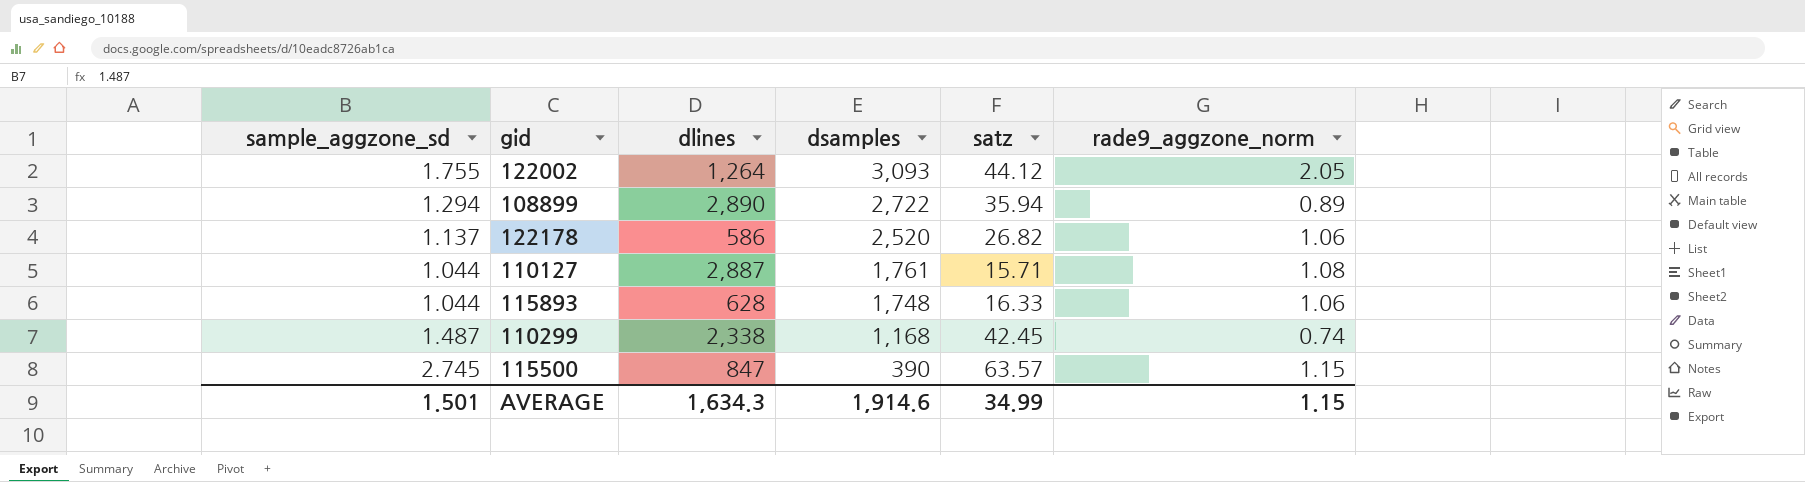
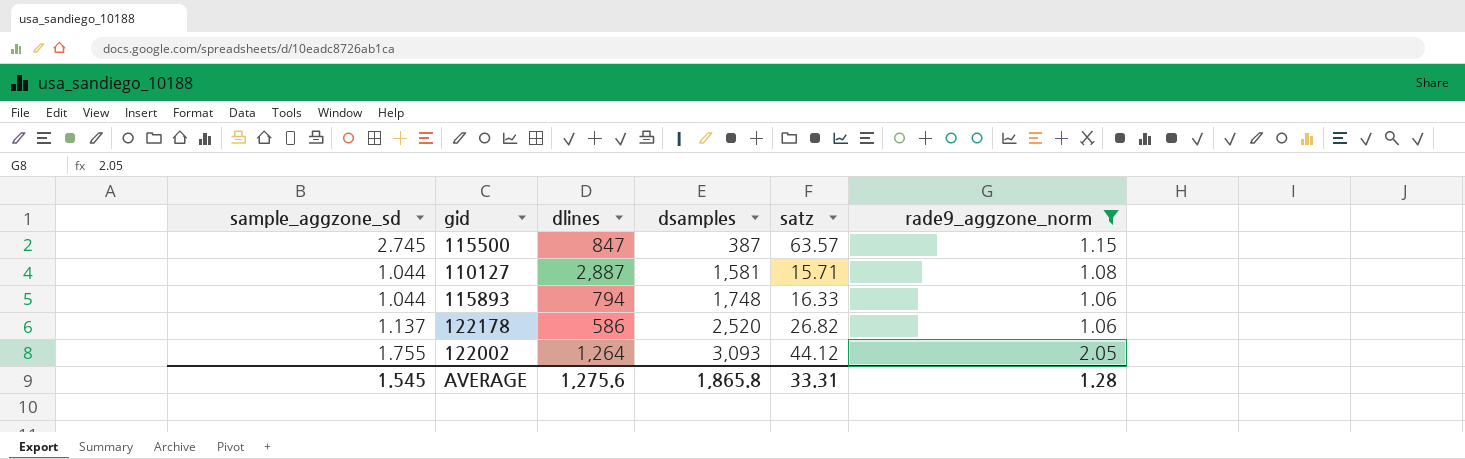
filter: none -> rade9_aggzone_norm >= 1.06
row order: dsamples descending -> dsamples ascending
115500 | dsamples: 390 -> 387
110127 | dsamples: 1,761 -> 1,581
115893 | dlines: 628 -> 794
AVERAGE | sample_aggzone_sd: 1.501 -> 1.545
AVERAGE | dlines: 1,634.3 -> 1,275.6
AVERAGE | dsamples: 1,914.6 -> 1,865.8
AVERAGE | satz: 34.99 -> 33.31
AVERAGE | rade9_aggzone_norm: 1.15 -> 1.28

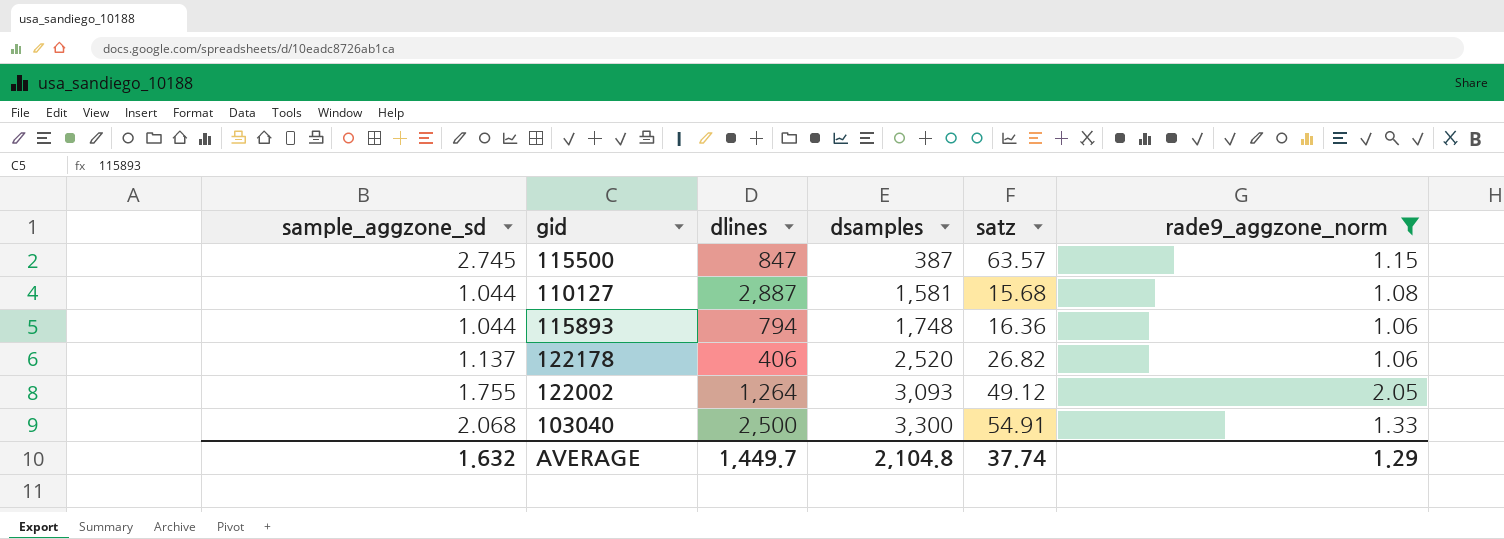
110127 | satz: 15.71 -> 15.68
115893 | satz: 16.33 -> 16.36
122178 | dlines: 586 -> 406
122002 | satz: 44.12 -> 49.12
row 103040: none -> 2.068 | 2,500 | 3,300 | 54.91 | 1.33
AVERAGE | sample_aggzone_sd: 1.545 -> 1.632
AVERAGE | dlines: 1,275.6 -> 1,449.7
AVERAGE | dsamples: 1,865.8 -> 2,104.8
AVERAGE | satz: 33.31 -> 37.74
AVERAGE | rade9_aggzone_norm: 1.28 -> 1.29

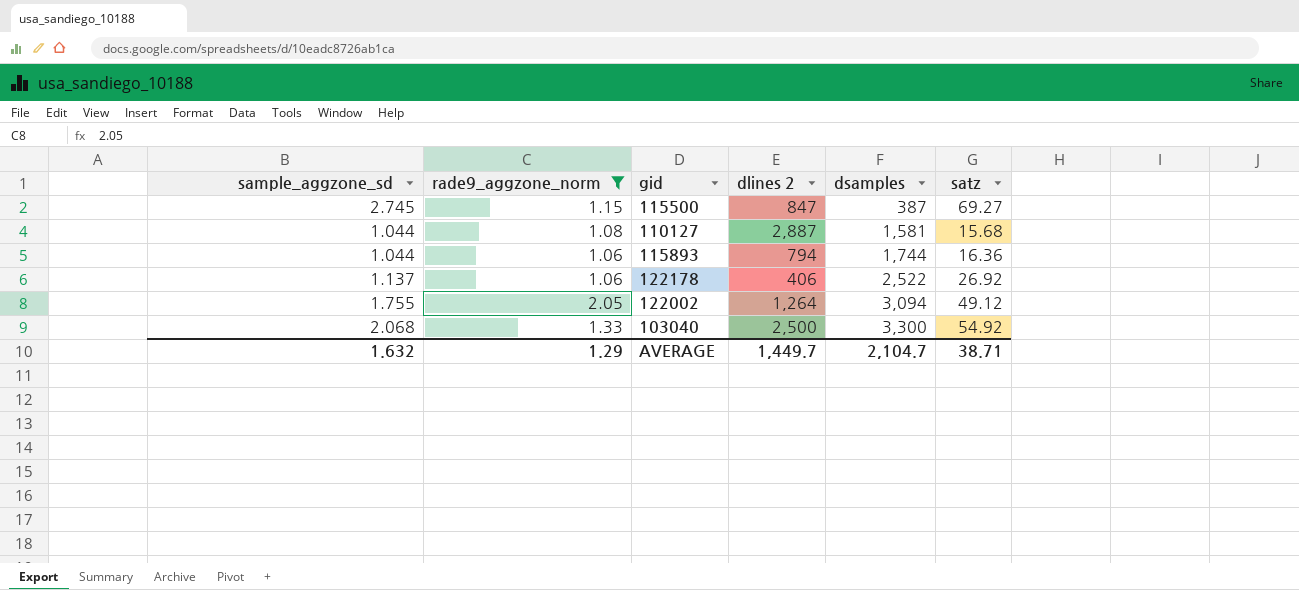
column rade9_aggzone_norm | position: 6 -> 2
column name: dlines -> dlines 2
115500 | satz: 63.57 -> 69.27
115893 | dsamples: 1,748 -> 1,744
122178 | dsamples: 2,520 -> 2,522
122178 | satz: 26.82 -> 26.92
122002 | dsamples: 3,093 -> 3,094
103040 | satz: 54.91 -> 54.92
AVERAGE | dsamples: 2,104.8 -> 2,104.7
AVERAGE | satz: 37.74 -> 38.71

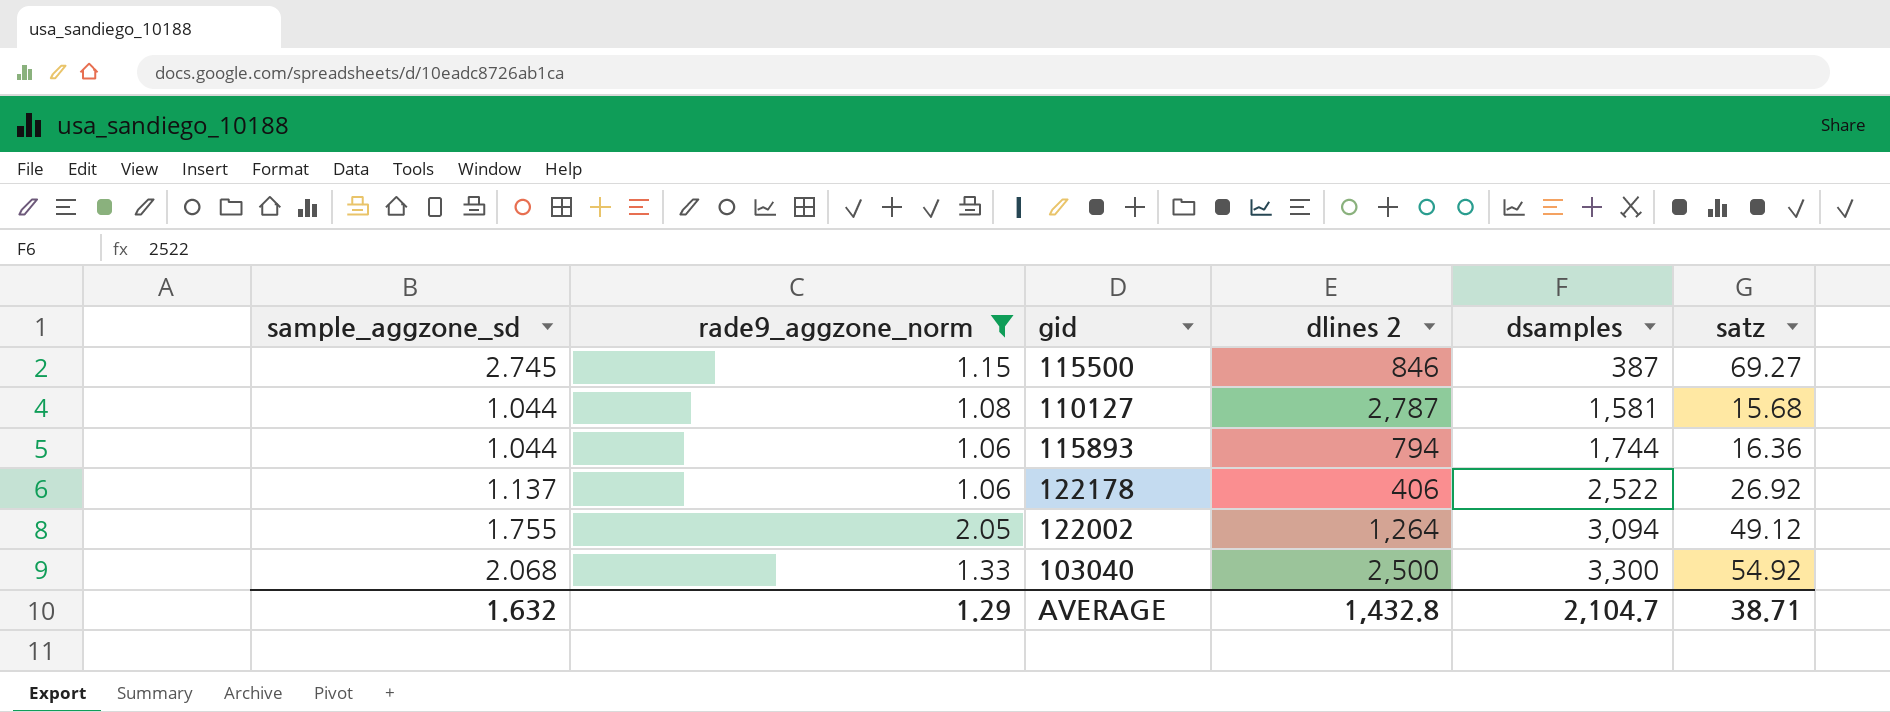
115500 | dlines 2: 847 -> 846
110127 | dlines 2: 2,887 -> 2,787
AVERAGE | dlines 2: 1,449.7 -> 1,432.8

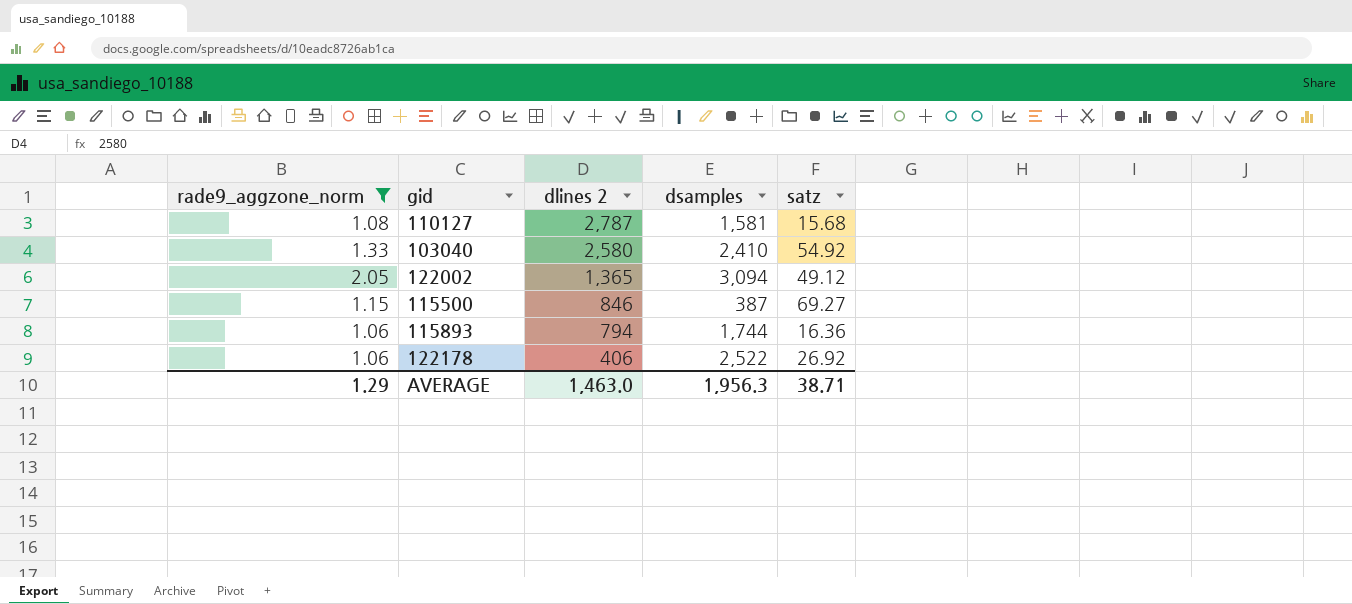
row order: dsamples ascending -> dlines 2 descending
column sample_aggzone_sd | position: 1 -> none
103040 | dlines 2: 2,500 -> 2,580
103040 | dsamples: 3,300 -> 2,410
122002 | dlines 2: 1,264 -> 1,365
AVERAGE | dlines 2: 1,432.8 -> 1,463.0
AVERAGE | dsamples: 2,104.7 -> 1,956.3

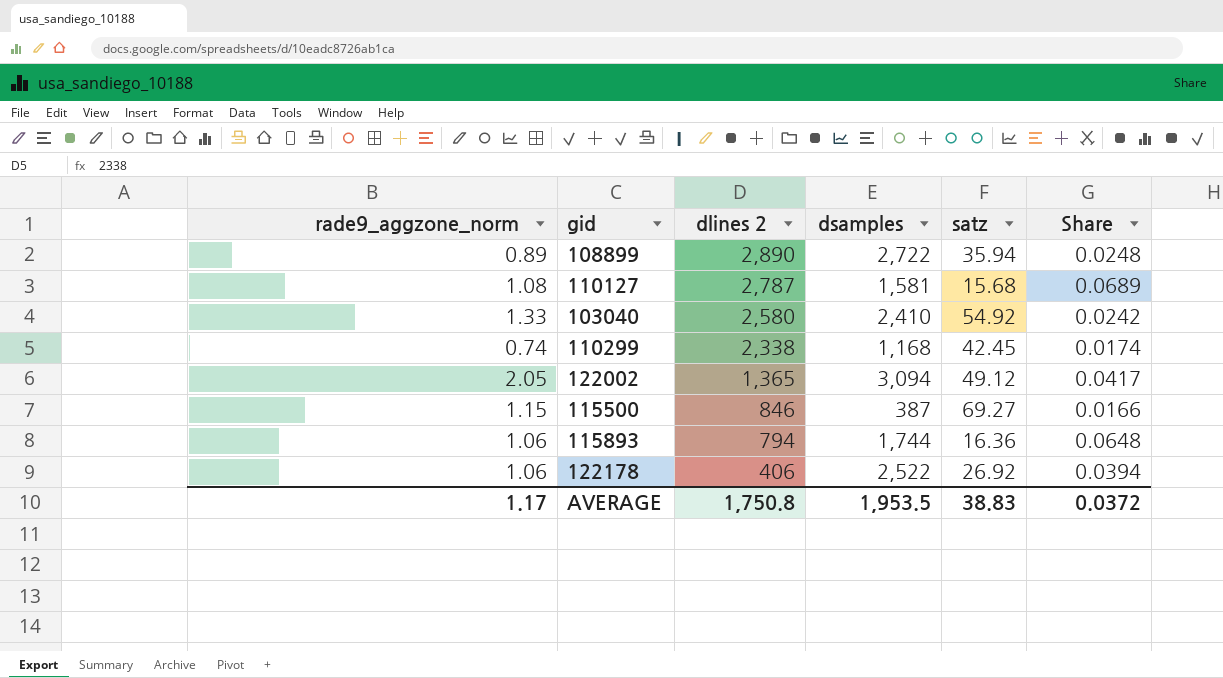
filter: rade9_aggzone_norm >= 1.06 -> none
column Share | formula: none -> [rade9_aggzone_norm] / [satz]
AVERAGE | rade9_aggzone_norm: 1.29 -> 1.17
AVERAGE | dlines 2: 1,463.0 -> 1,750.8
AVERAGE | dsamples: 1,956.3 -> 1,953.5
AVERAGE | satz: 38.71 -> 38.83

